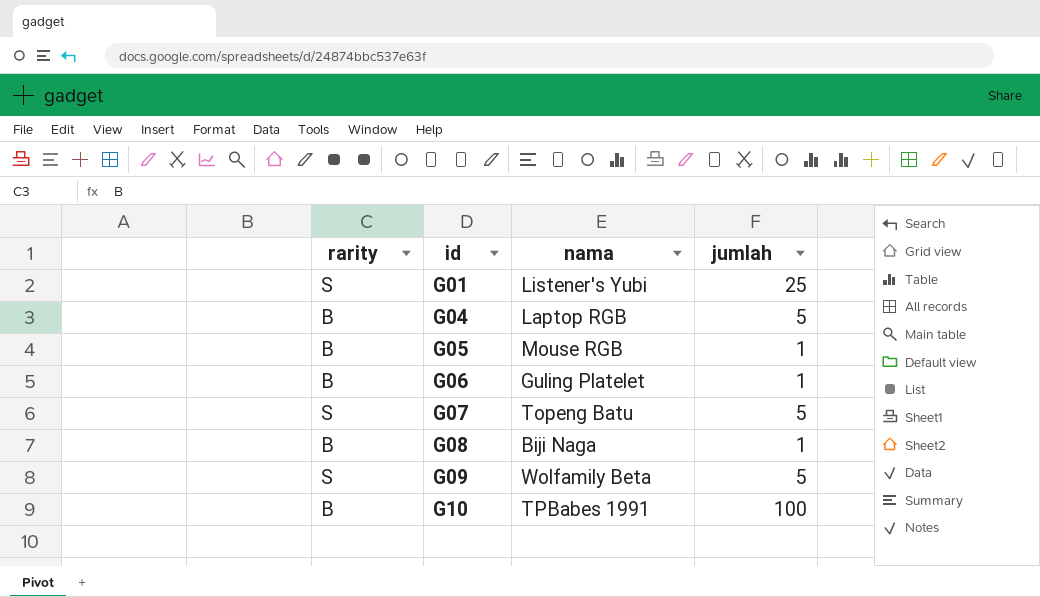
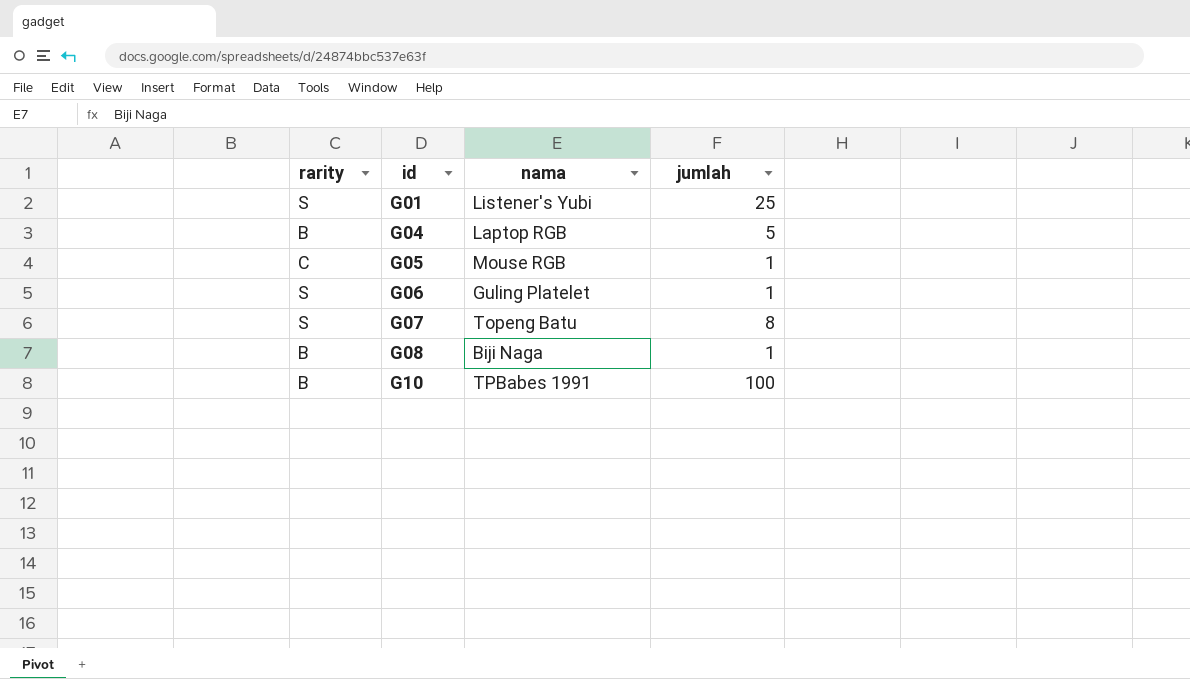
row G09: S | Wolfamily Beta | 5 -> none
G05 | rarity: B -> C
G06 | rarity: B -> S
G07 | jumlah: 5 -> 8

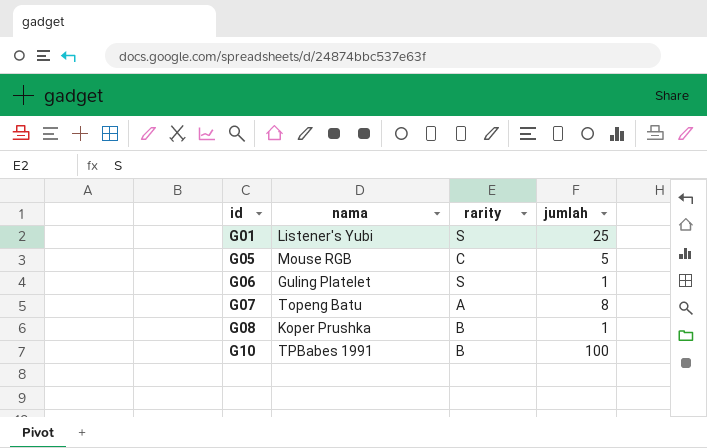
column rarity | position: 1 -> 3
row G04: B | Laptop RGB | 5 -> none
G05 | jumlah: 1 -> 5
G07 | rarity: S -> A
G08 | nama: Biji Naga -> Koper Prushka

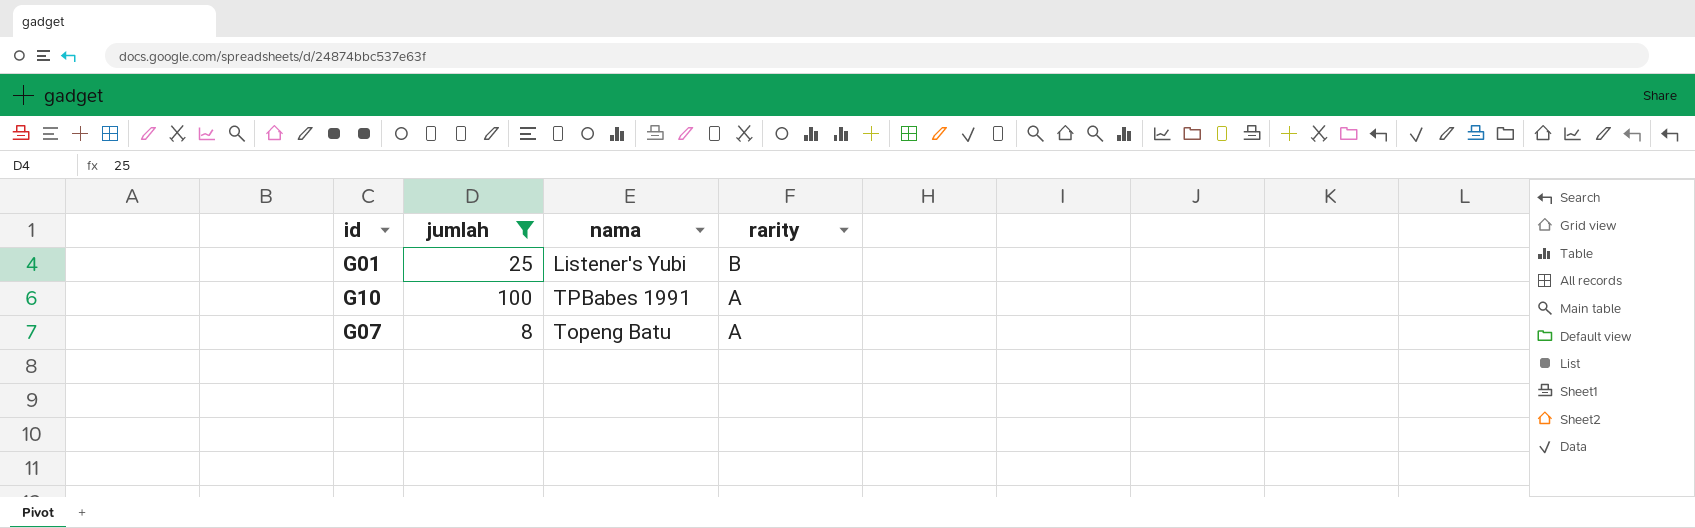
filter: none -> jumlah >= 8
row order: id ascending -> rarity descending
column jumlah | position: 4 -> 2
G01 | rarity: S -> B
G10 | rarity: B -> A

